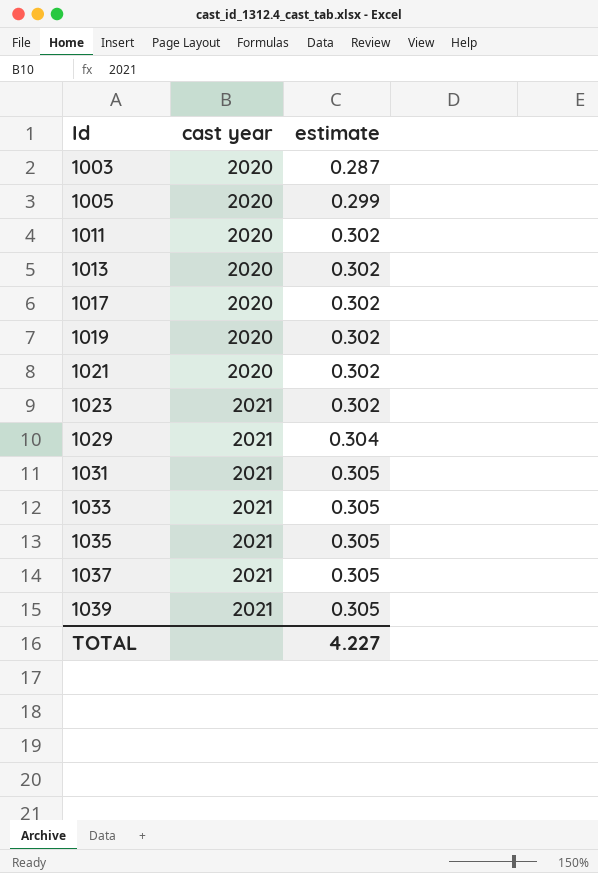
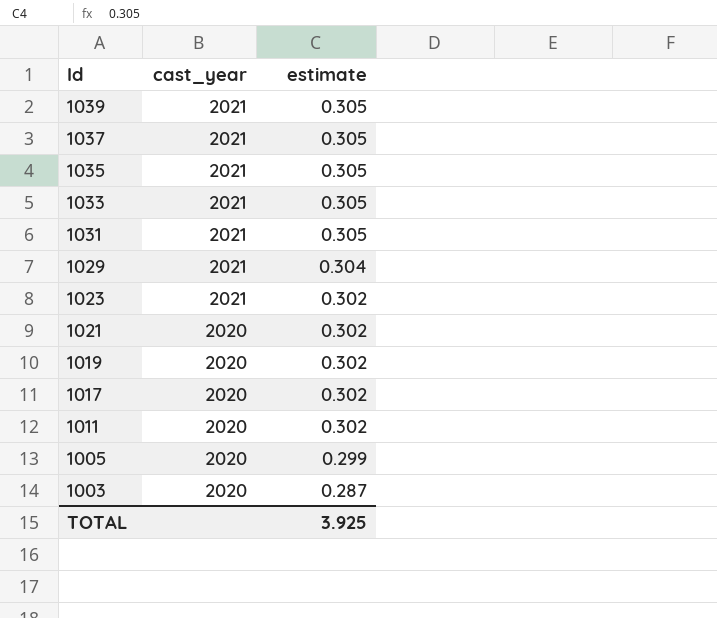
row order: Id ascending -> Id descending
column name: cast year -> cast_year
row 1013: 2020 | 0.302 -> none
TOTAL | estimate: 4.227 -> 3.925

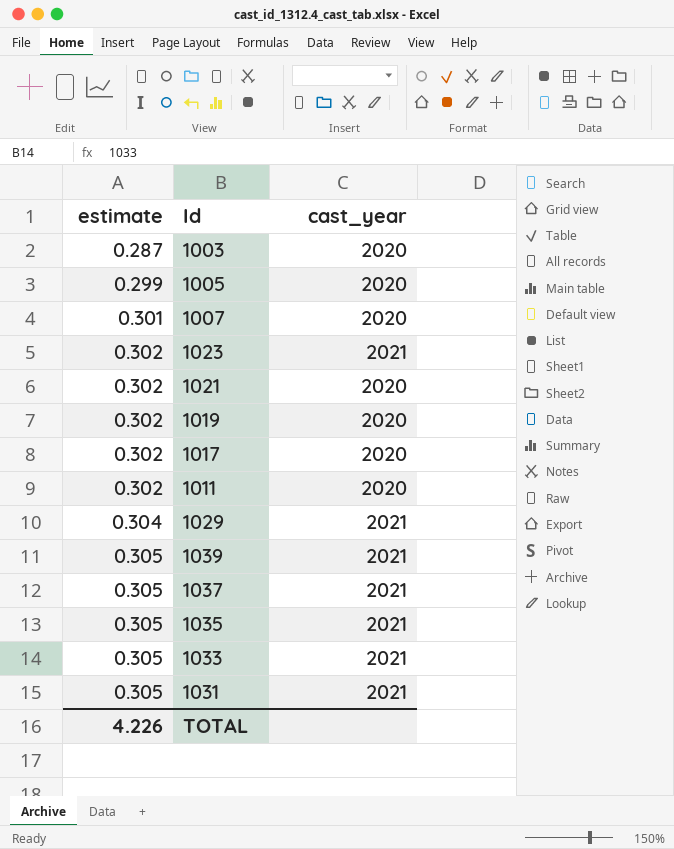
row order: Id descending -> estimate ascending
column estimate | position: 3 -> 1
row 1007: none -> 0.301 | 2020
TOTAL | estimate: 3.925 -> 4.226

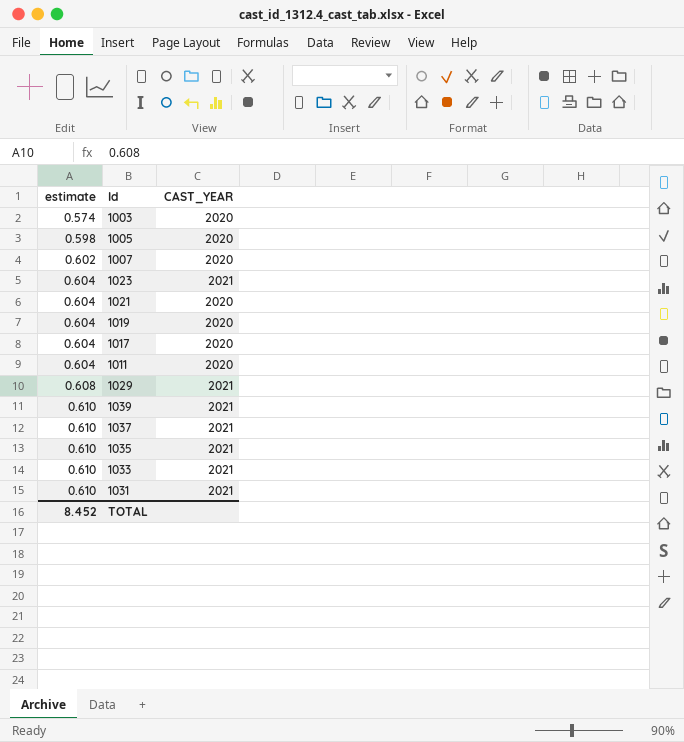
column name: cast_year -> CAST_YEAR
1003 | estimate: 0.287 -> 0.574
1005 | estimate: 0.299 -> 0.598
1007 | estimate: 0.301 -> 0.602
1023 | estimate: 0.302 -> 0.604
1021 | estimate: 0.302 -> 0.604
1019 | estimate: 0.302 -> 0.604
1017 | estimate: 0.302 -> 0.604
1011 | estimate: 0.302 -> 0.604
1029 | estimate: 0.304 -> 0.608
1039 | estimate: 0.305 -> 0.610
1037 | estimate: 0.305 -> 0.610
1035 | estimate: 0.305 -> 0.610
1033 | estimate: 0.305 -> 0.610
1031 | estimate: 0.305 -> 0.610
TOTAL | estimate: 4.226 -> 8.452

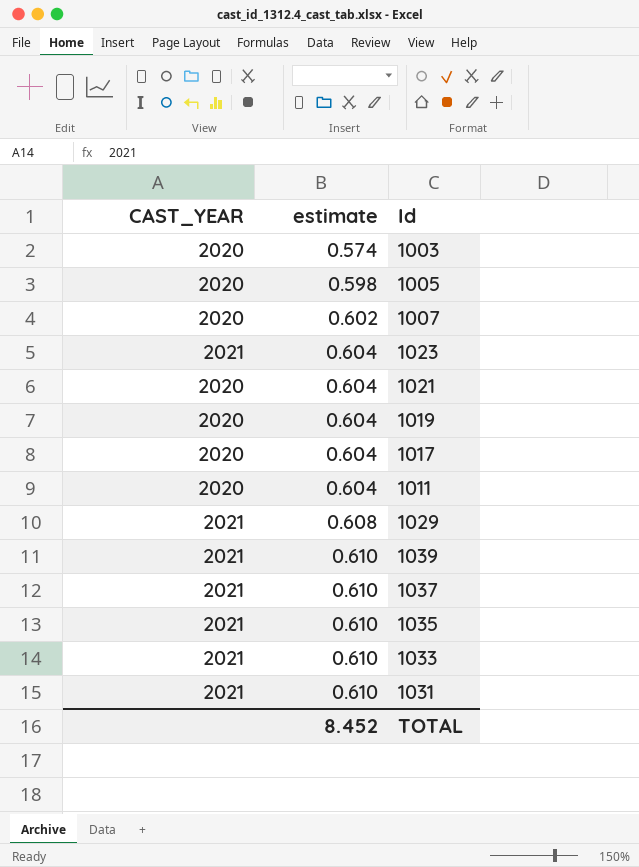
column CAST_YEAR | position: 3 -> 1

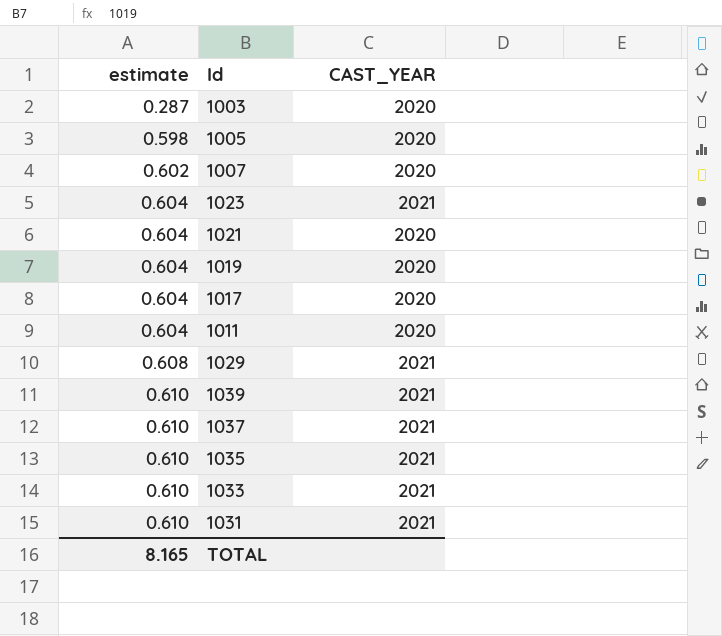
column CAST_YEAR | position: 1 -> 3
1003 | estimate: 0.574 -> 0.287
TOTAL | estimate: 8.452 -> 8.165

